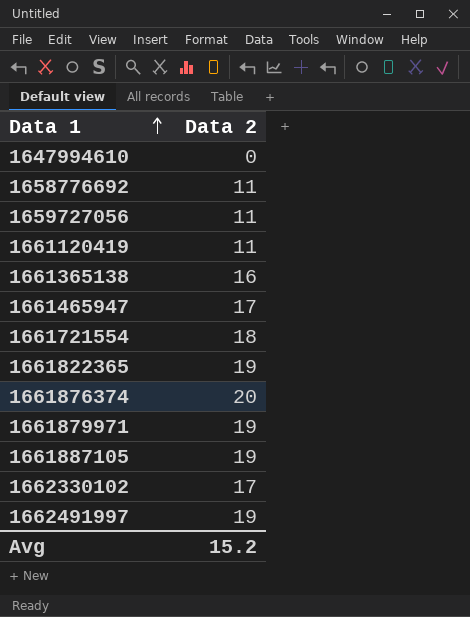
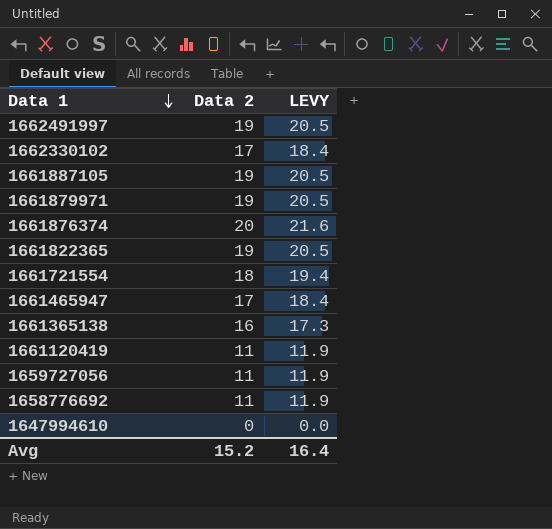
row order: Data 1 ascending -> Data 1 descending
column LEVY | formula: none -> [Data 2] * 1.08

